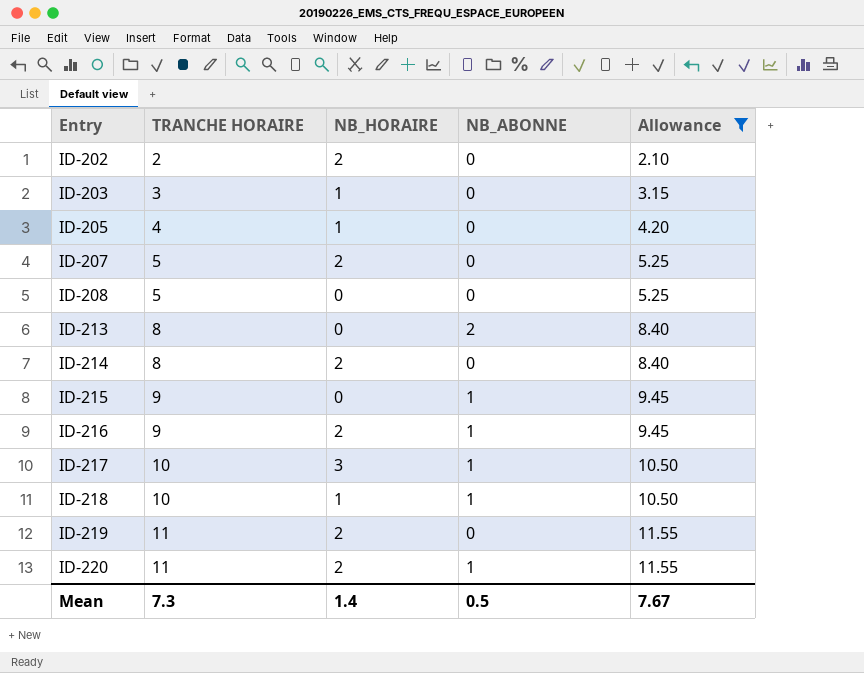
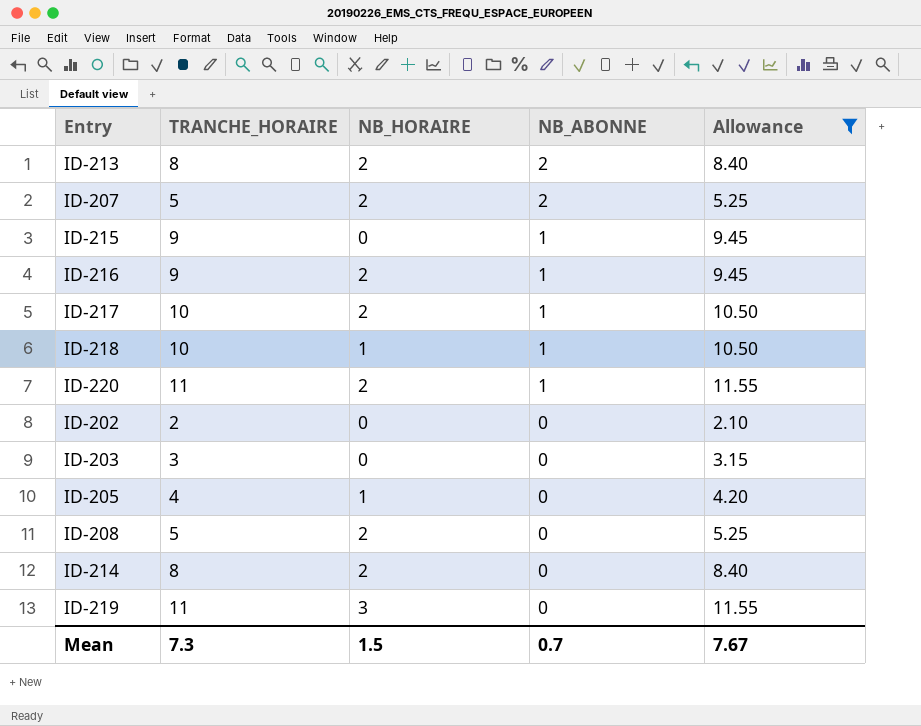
row order: Entry ascending -> NB_ABONNE descending
column name: TRANCHE HORAIRE -> TRANCHE_HORAIRE
ID-213 | NB_HORAIRE: 0 -> 2
ID-207 | NB_ABONNE: 0 -> 2
ID-217 | NB_HORAIRE: 3 -> 2
ID-202 | NB_HORAIRE: 2 -> 0
ID-203 | NB_HORAIRE: 1 -> 0
ID-208 | NB_HORAIRE: 0 -> 2
ID-219 | NB_HORAIRE: 2 -> 3
Mean | NB_HORAIRE: 1.4 -> 1.5
Mean | NB_ABONNE: 0.5 -> 0.7

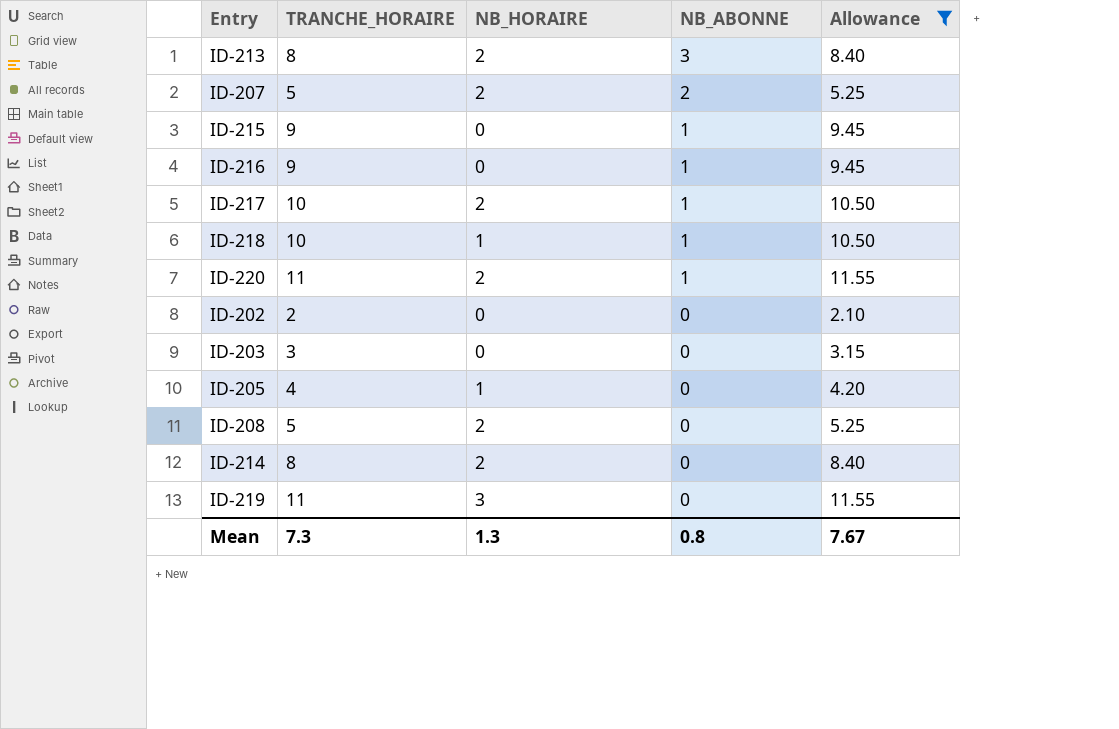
ID-213 | NB_ABONNE: 2 -> 3
ID-216 | NB_HORAIRE: 2 -> 0
Mean | NB_HORAIRE: 1.5 -> 1.3
Mean | NB_ABONNE: 0.7 -> 0.8

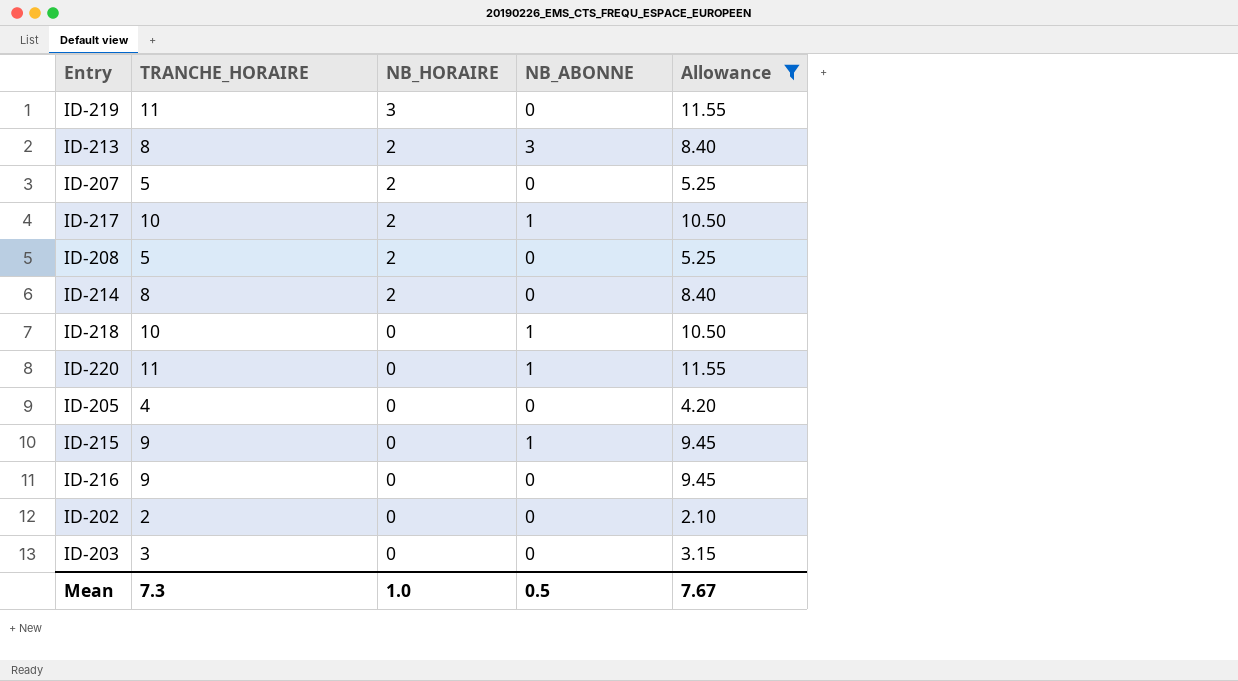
row order: NB_ABONNE descending -> NB_HORAIRE descending
ID-207 | NB_ABONNE: 2 -> 0
ID-218 | NB_HORAIRE: 1 -> 0
ID-220 | NB_HORAIRE: 2 -> 0
ID-205 | NB_HORAIRE: 1 -> 0
ID-216 | NB_ABONNE: 1 -> 0
Mean | NB_HORAIRE: 1.3 -> 1.0
Mean | NB_ABONNE: 0.8 -> 0.5

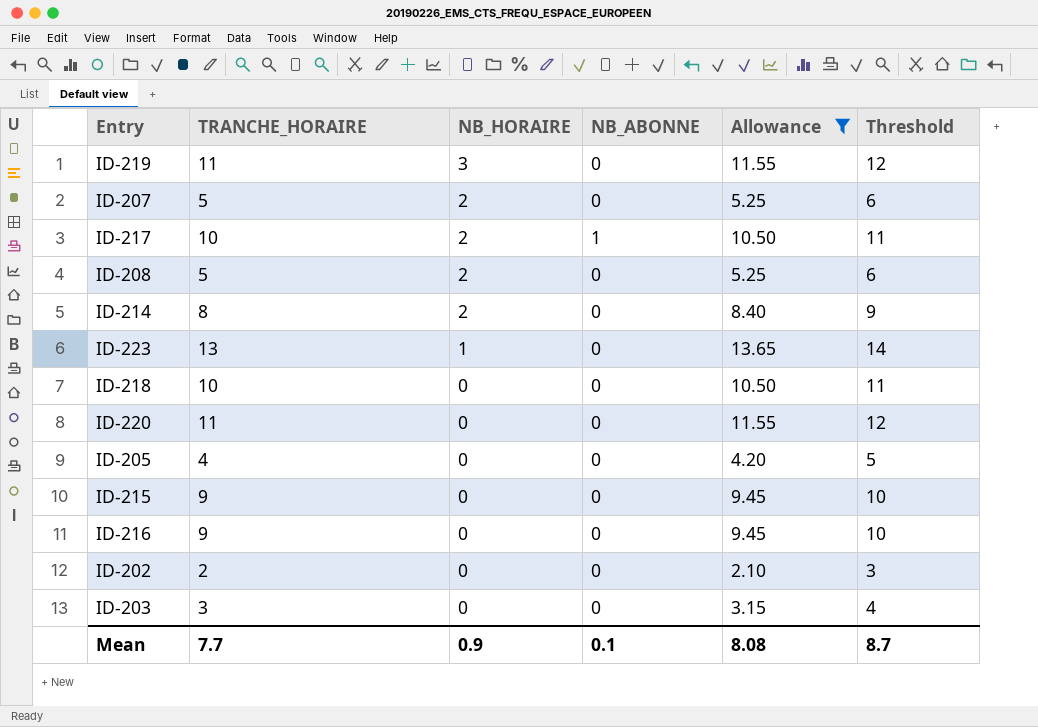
column Threshold | formula: none -> [TRANCHE_HORAIRE] + 1
row ID-213: 8 | 2 | 3 | 8.40 -> none
row ID-223: none -> 13 | 1 | 0 | 13.65 | 14
ID-218 | NB_ABONNE: 1 -> 0
ID-220 | NB_ABONNE: 1 -> 0
ID-215 | NB_ABONNE: 1 -> 0
Mean | TRANCHE_HORAIRE: 7.3 -> 7.7
Mean | NB_HORAIRE: 1.0 -> 0.9
Mean | NB_ABONNE: 0.5 -> 0.1
Mean | Allowance: 7.67 -> 8.08

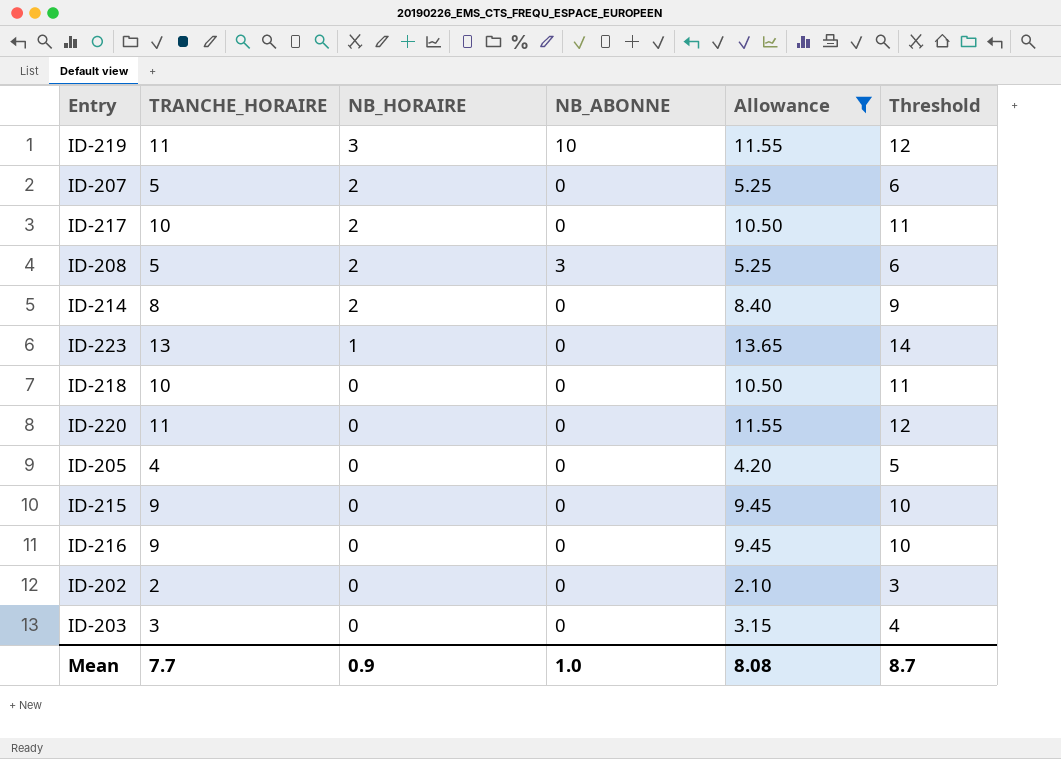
ID-219 | NB_ABONNE: 0 -> 10
ID-217 | NB_ABONNE: 1 -> 0
ID-208 | NB_ABONNE: 0 -> 3
Mean | NB_ABONNE: 0.1 -> 1.0

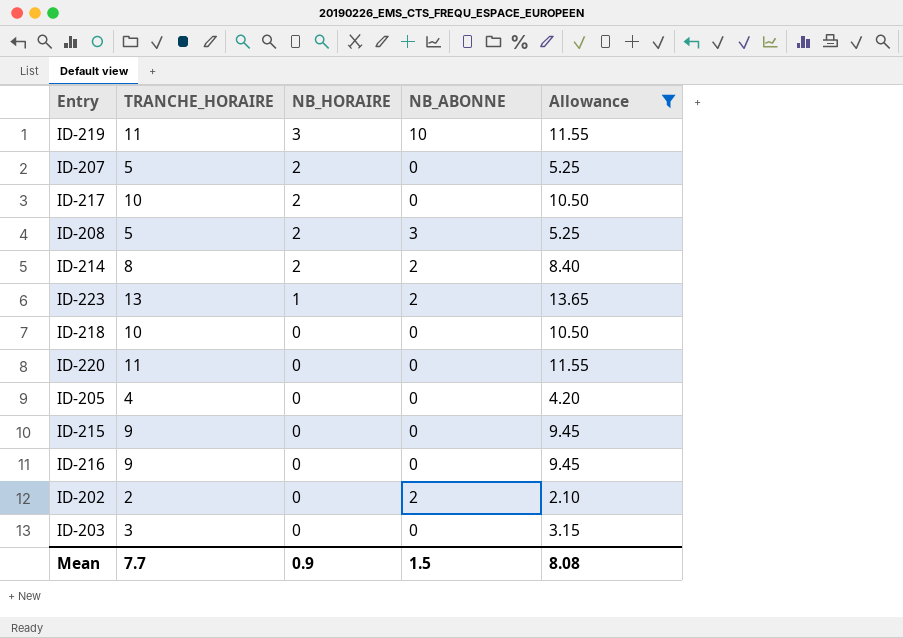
column Threshold | formula: [TRANCHE_HORAIRE] + 1 -> none
ID-214 | NB_ABONNE: 0 -> 2
ID-223 | NB_ABONNE: 0 -> 2
ID-202 | NB_ABONNE: 0 -> 2
Mean | NB_ABONNE: 1.0 -> 1.5

